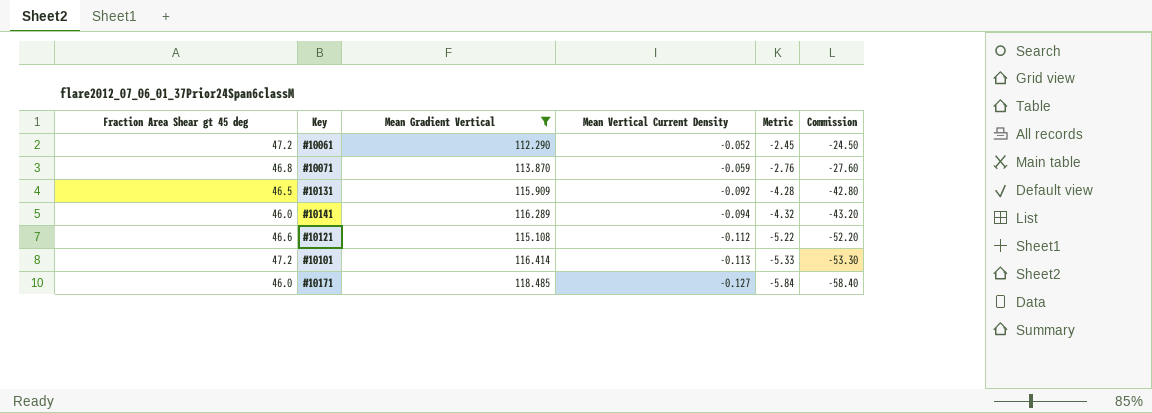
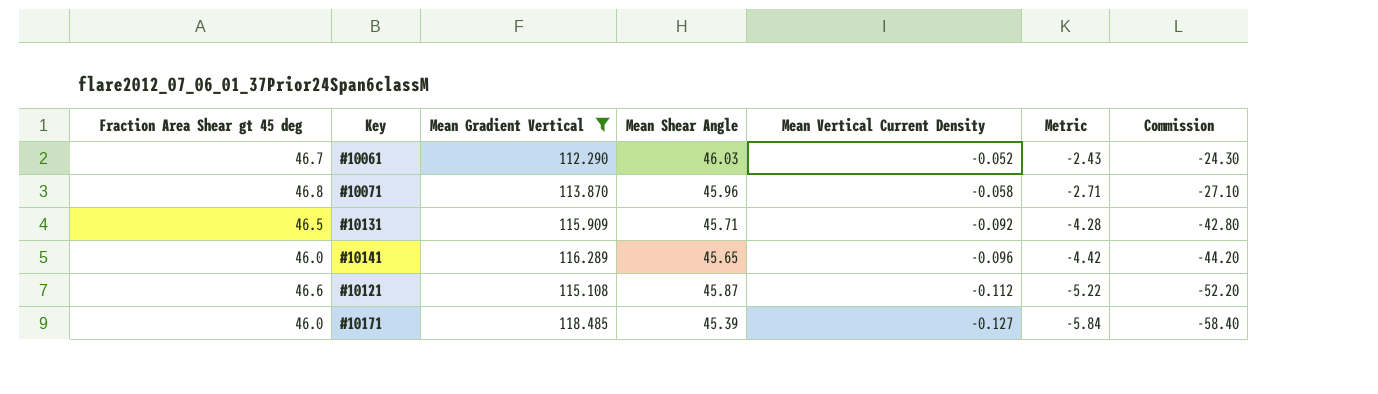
column Mean Shear Angle | position: none -> 4
row #10101: 47.2 | 116.414 | -0.113 | -5.33 | -53.30 -> none
#10061 | Fraction Area Shear gt 45 deg: 47.2 -> 46.7
#10061 | Metric: -2.45 -> -2.43
#10061 | Commission: -24.50 -> -24.30
#10071 | Mean Vertical Current Density: -0.059 -> -0.058
#10071 | Metric: -2.76 -> -2.71
#10071 | Commission: -27.60 -> -27.10
#10141 | Mean Vertical Current Density: -0.094 -> -0.096
#10141 | Metric: -4.32 -> -4.42
#10141 | Commission: -43.20 -> -44.20

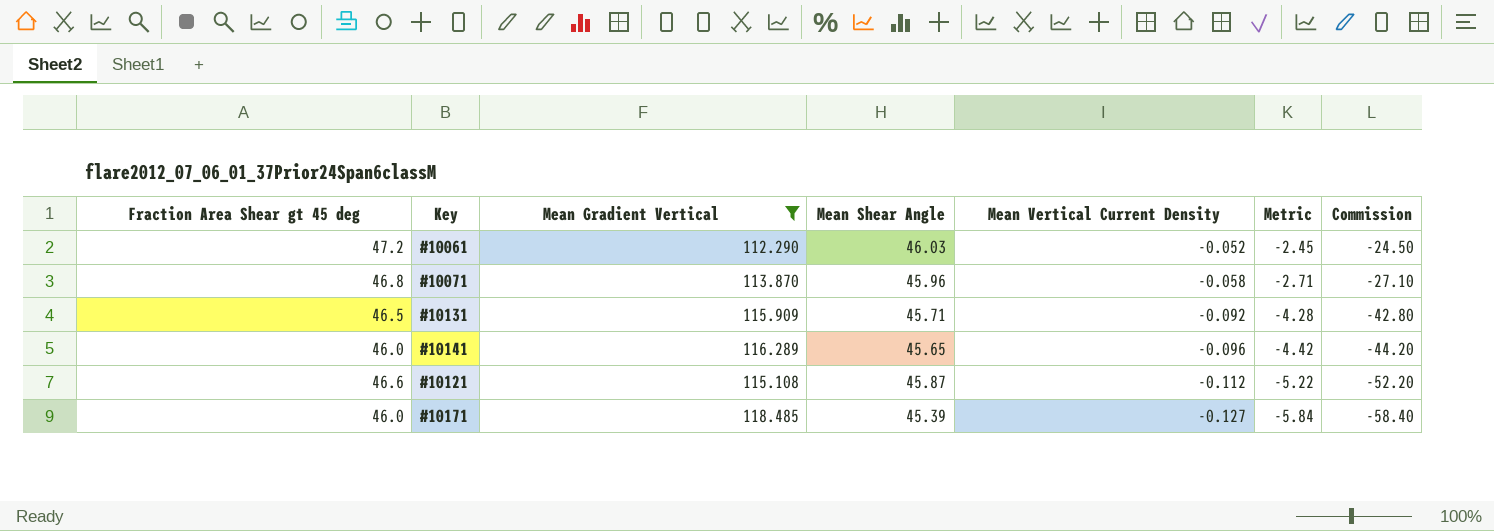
#10061 | Fraction Area Shear gt 45 deg: 46.7 -> 47.2
#10061 | Metric: -2.43 -> -2.45
#10061 | Commission: -24.30 -> -24.50

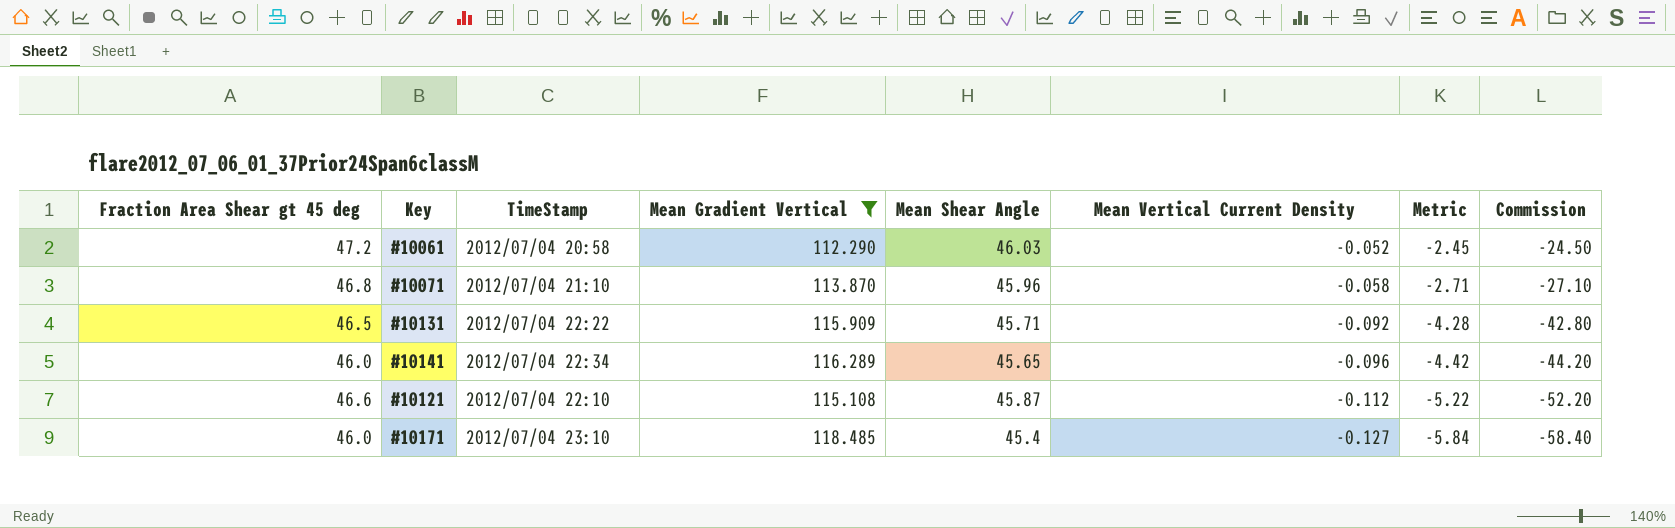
column TimeStamp | position: none -> 3
#10171 | Mean Shear Angle: 45.39 -> 45.4

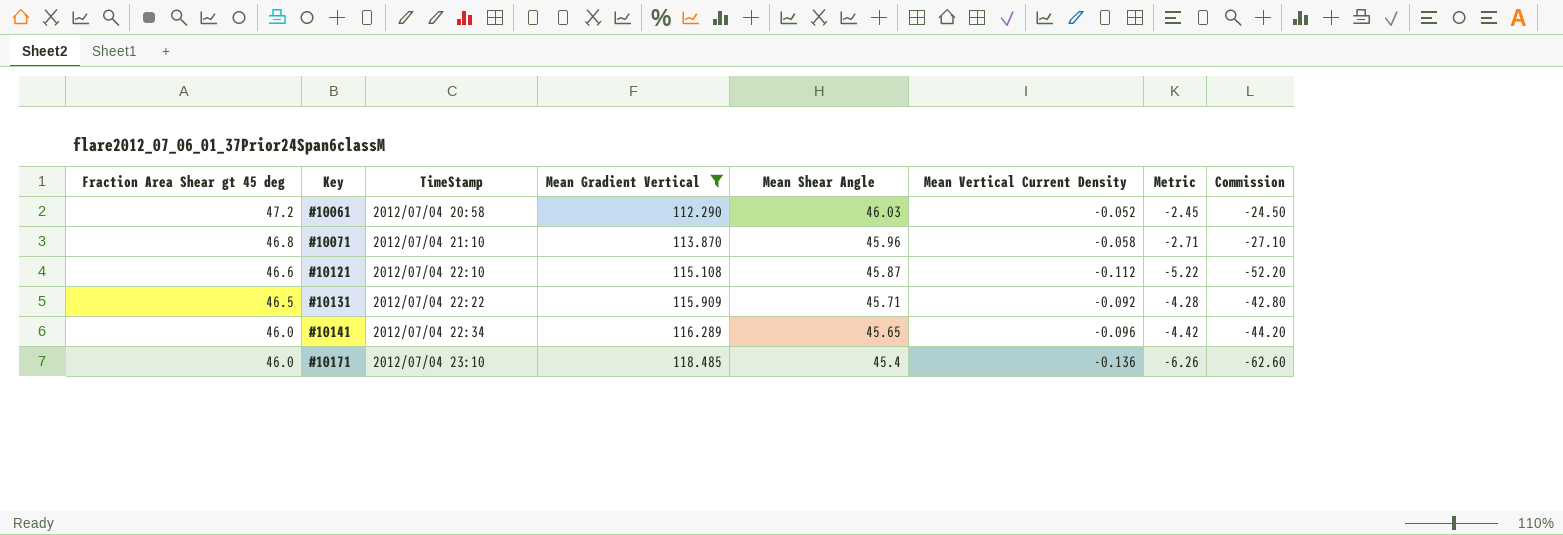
row order: Mean Vertical Current Density descending -> Fraction Area Shear gt 45 deg descending
#10171 | Mean Vertical Current Density: -0.127 -> -0.136
#10171 | Metric: -5.84 -> -6.26
#10171 | Commission: -58.40 -> -62.60

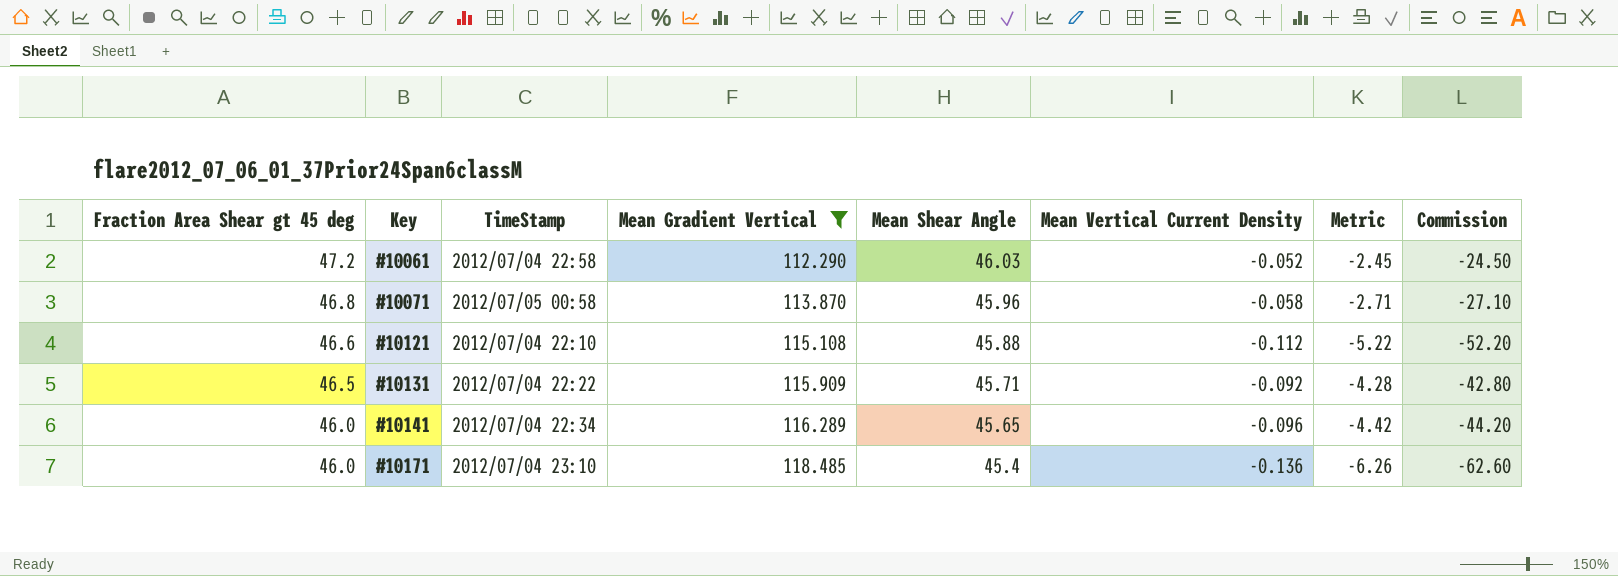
#10061 | TimeStamp: 2012/07/04 20:58 -> 2012/07/04 22:58
#10071 | TimeStamp: 2012/07/04 21:10 -> 2012/07/05 00:58
#10121 | Mean Shear Angle: 45.87 -> 45.88

